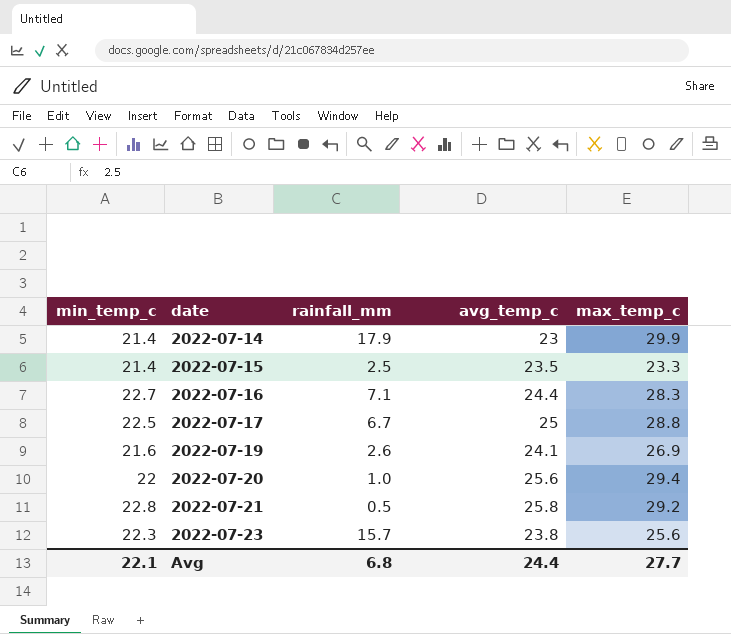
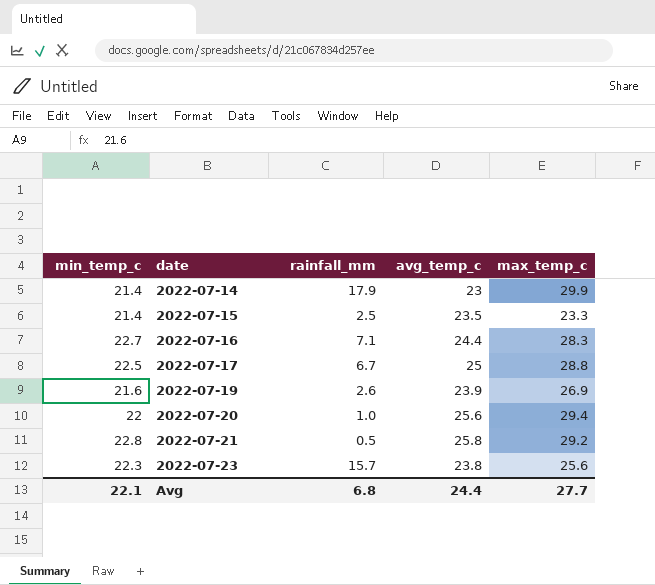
2022-07-19 | avg_temp_c: 24.1 -> 23.9

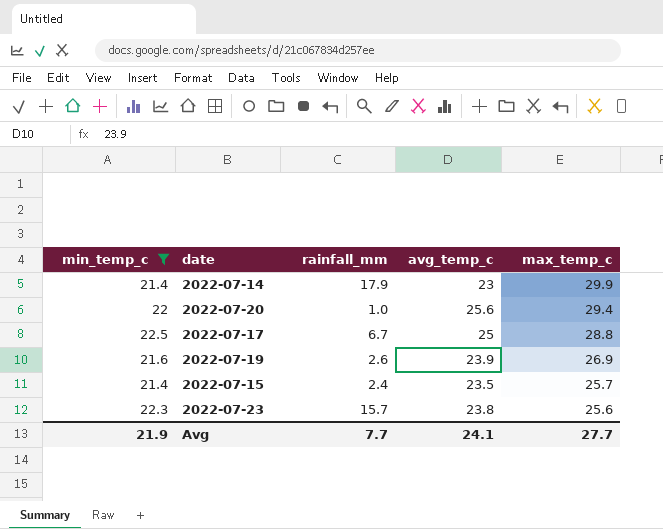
filter: none -> min_temp_c <= 22.5
row order: date ascending -> max_temp_c descending
2022-07-15 | rainfall_mm: 2.5 -> 2.4
2022-07-15 | max_temp_c: 23.3 -> 25.7
Avg | min_temp_c: 22.1 -> 21.9
Avg | rainfall_mm: 6.8 -> 7.7
Avg | avg_temp_c: 24.4 -> 24.1

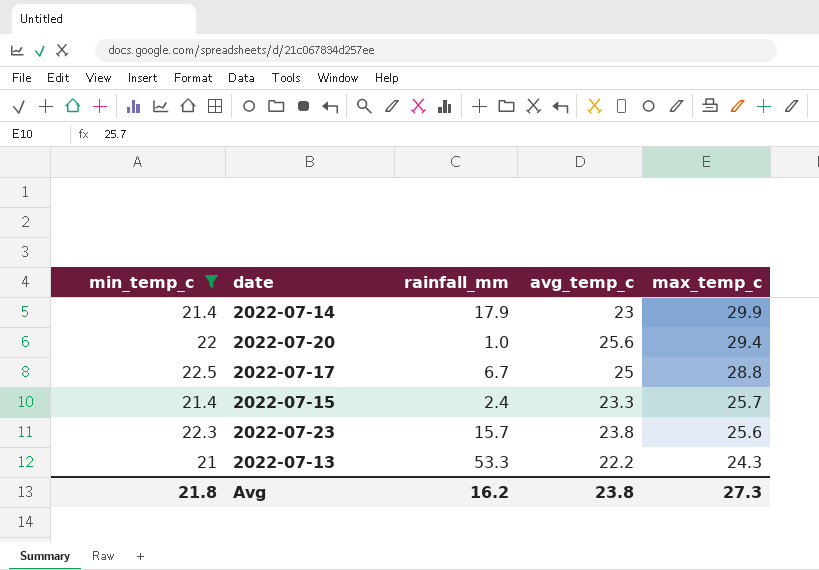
row 2022-07-19: 21.6 | 2.6 | 23.9 | 26.9 -> none
2022-07-15 | avg_temp_c: 23.5 -> 23.3
row 2022-07-13: none -> 21 | 53.3 | 22.2 | 24.3
Avg | min_temp_c: 21.9 -> 21.8
Avg | rainfall_mm: 7.7 -> 16.2
Avg | avg_temp_c: 24.1 -> 23.8
Avg | max_temp_c: 27.7 -> 27.3

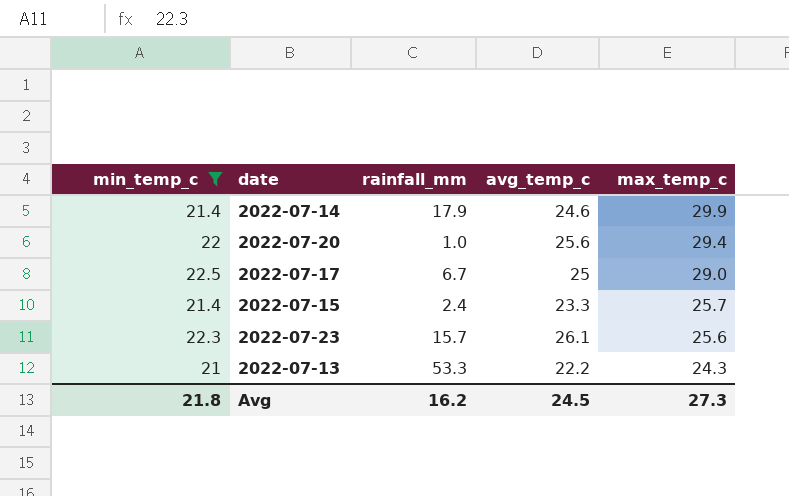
2022-07-14 | avg_temp_c: 23 -> 24.6
2022-07-17 | max_temp_c: 28.8 -> 29.0
2022-07-23 | avg_temp_c: 23.8 -> 26.1
Avg | avg_temp_c: 23.8 -> 24.5

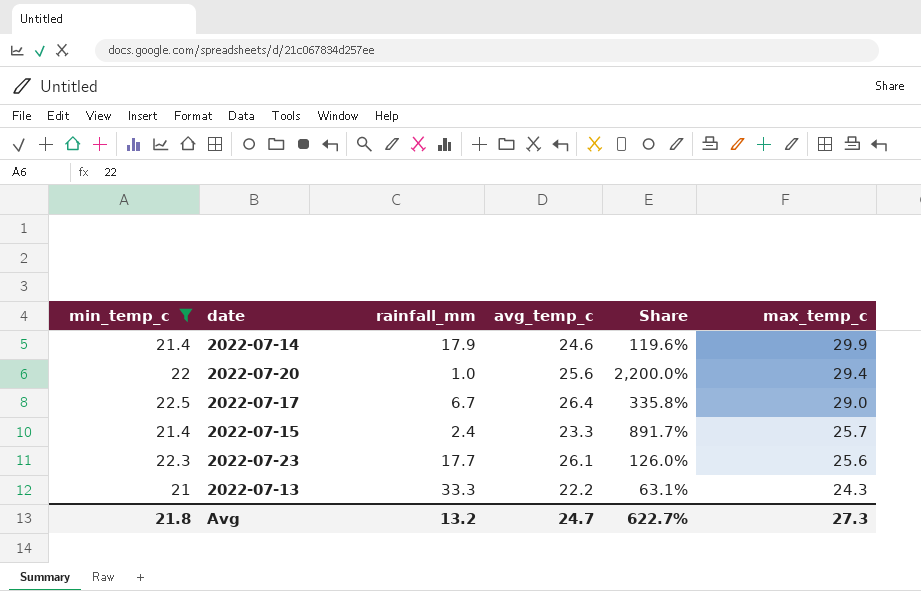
column Share | formula: none -> [min_temp_c] / [rainfall_mm]
2022-07-17 | avg_temp_c: 25 -> 26.4
2022-07-23 | rainfall_mm: 15.7 -> 17.7
2022-07-13 | rainfall_mm: 53.3 -> 33.3
Avg | rainfall_mm: 16.2 -> 13.2
Avg | avg_temp_c: 24.5 -> 24.7

